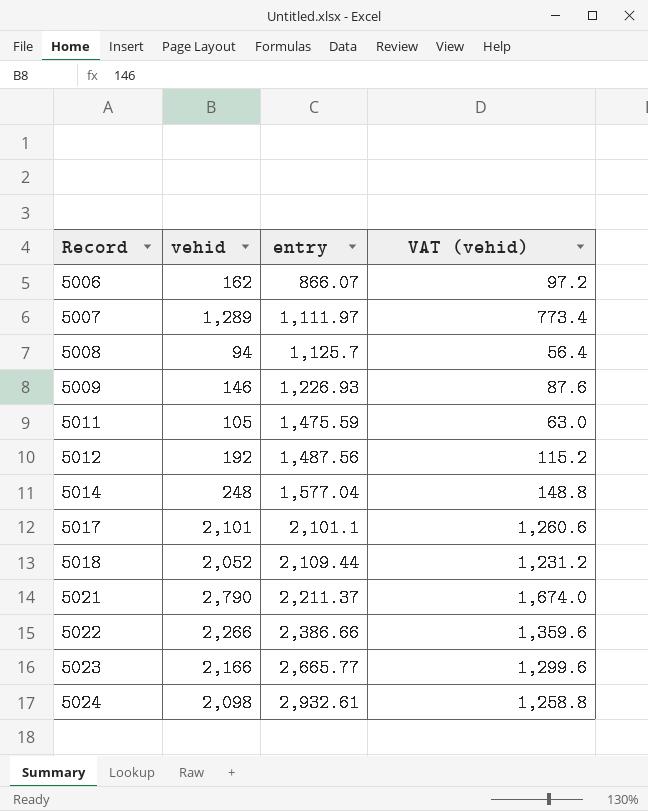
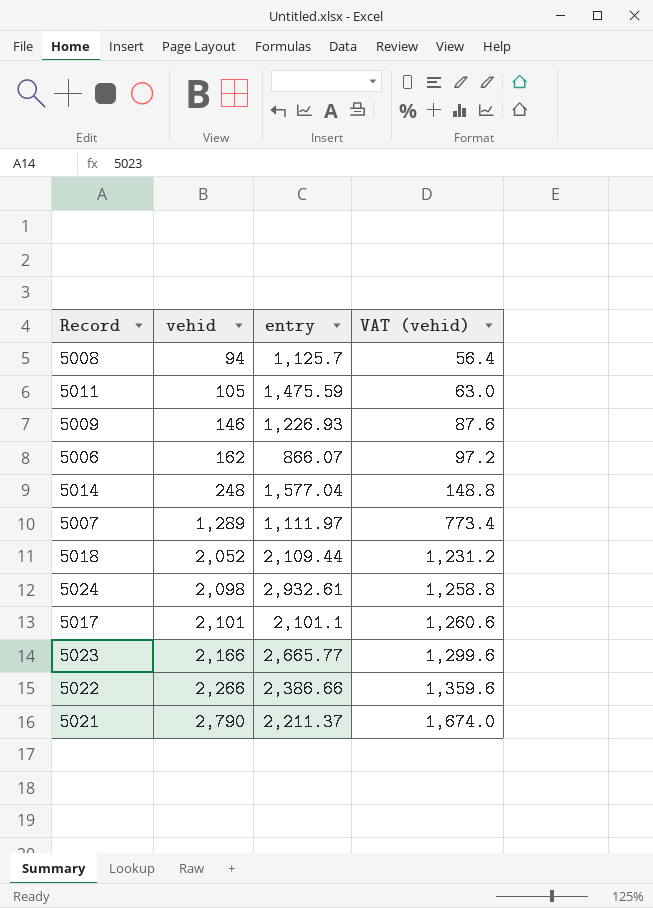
row order: Record ascending -> vehid ascending
row 5012: 192 | 1,487.56 | 115.2 -> none

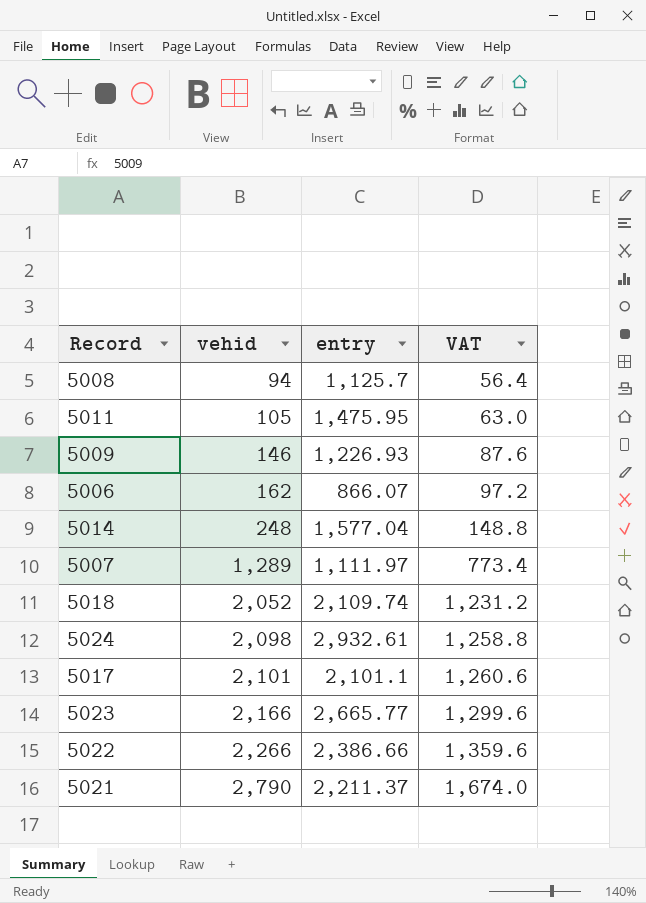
column name: VAT (vehid) -> VAT
5011 | entry: 1,475.59 -> 1,475.95
5018 | entry: 2,109.44 -> 2,109.74

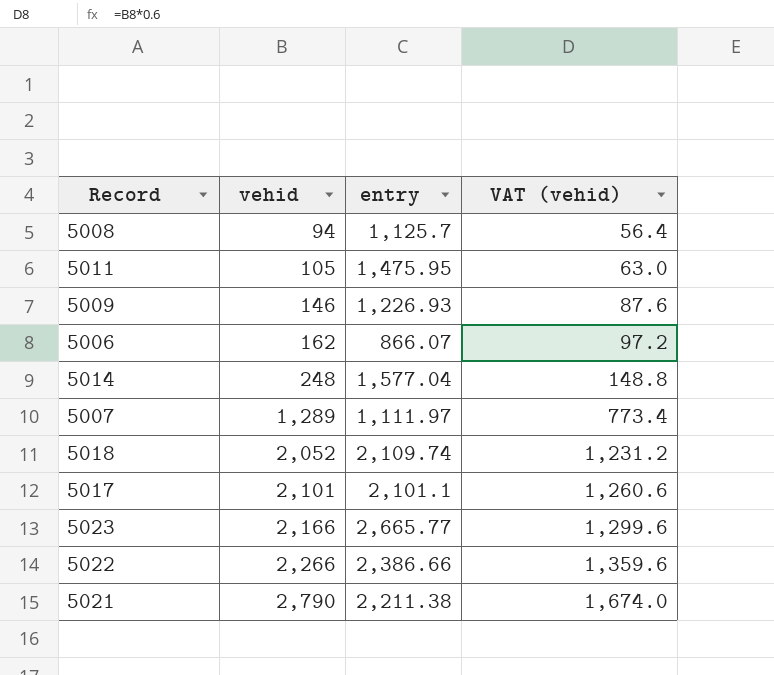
column name: VAT -> VAT (vehid)
row 5024: 2,098 | 2,932.61 | 1,258.8 -> none
5021 | entry: 2,211.37 -> 2,211.38

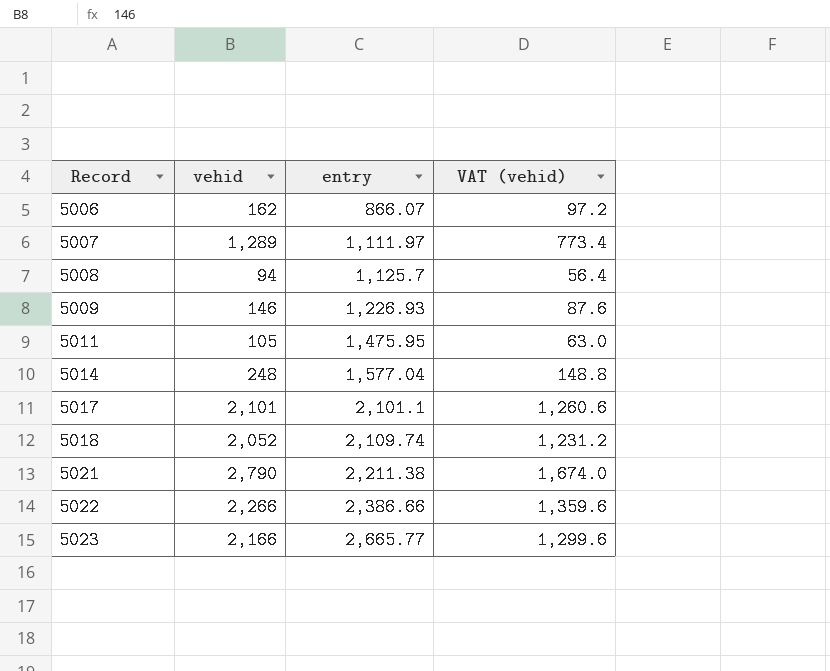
row order: vehid ascending -> Record ascending

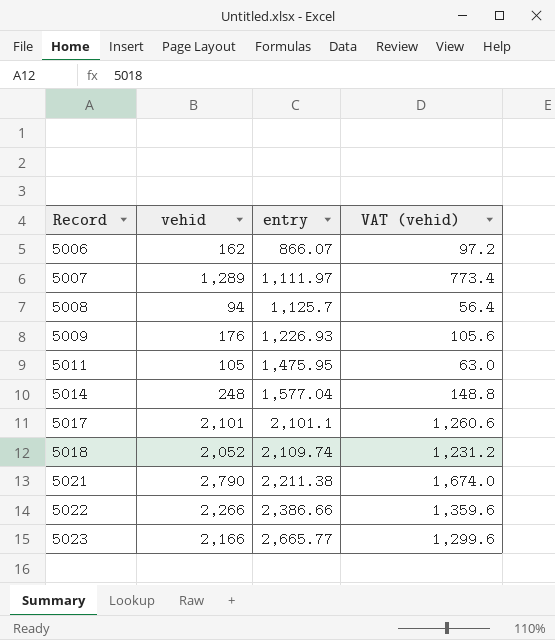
5009 | vehid: 146 -> 176
5009 | VAT (vehid): 87.6 -> 105.6

